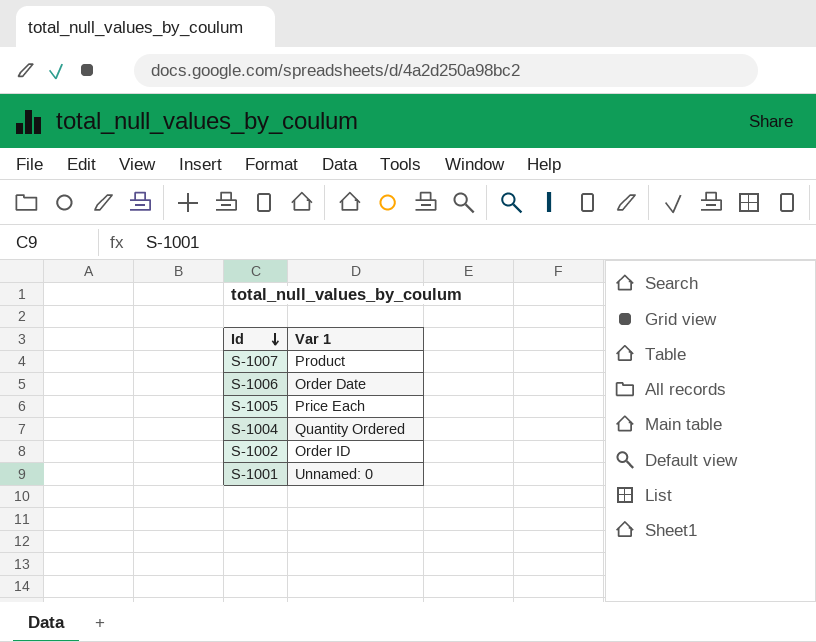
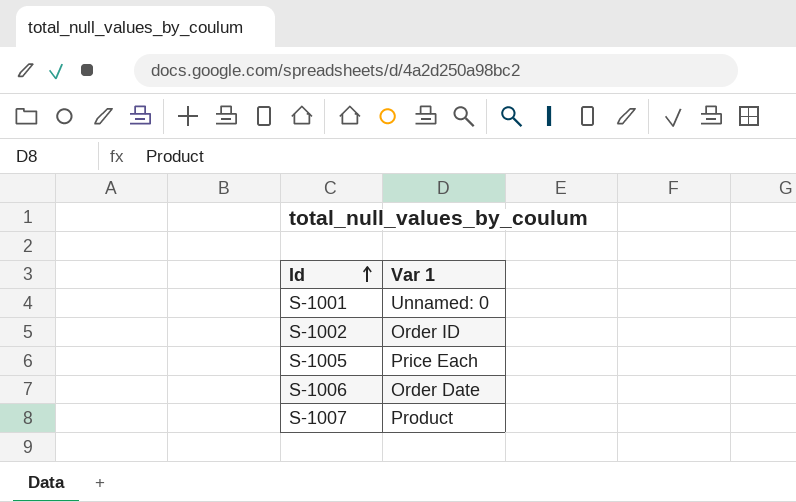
row order: Id descending -> Id ascending
row S-1004: Quantity Ordered -> none

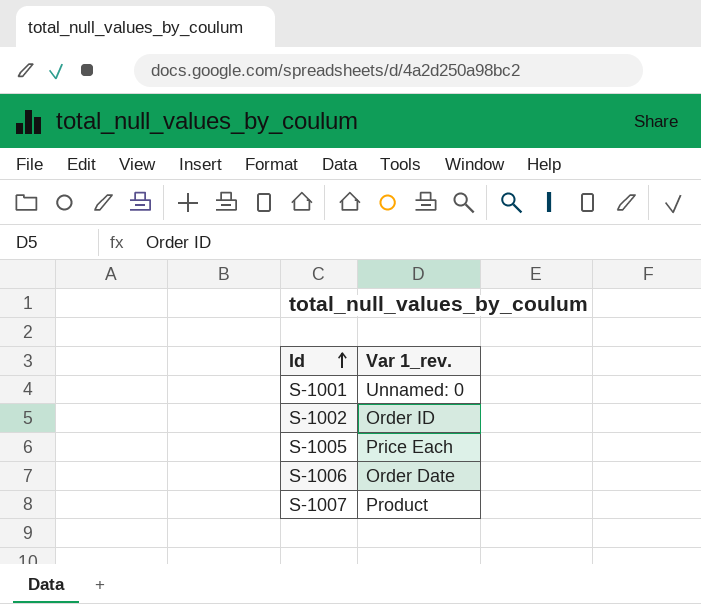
column name: Var 1 -> Var 1_rev.

